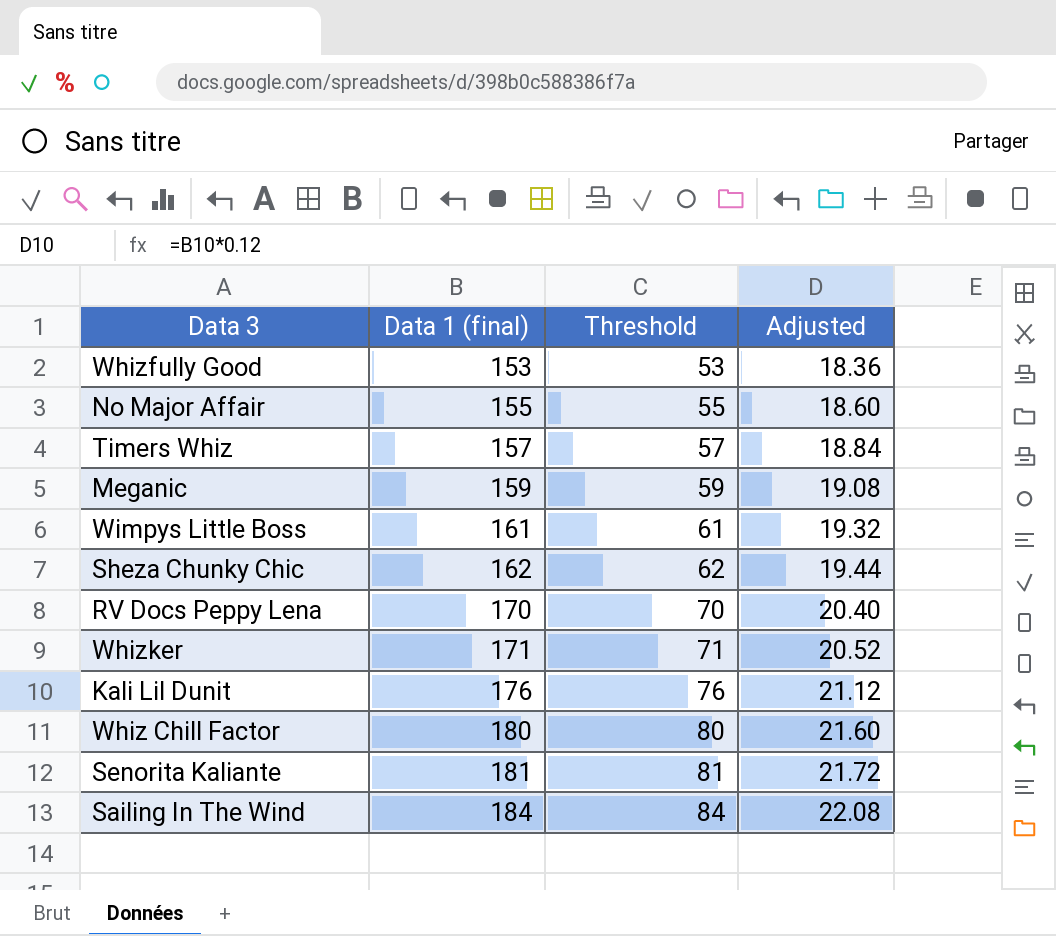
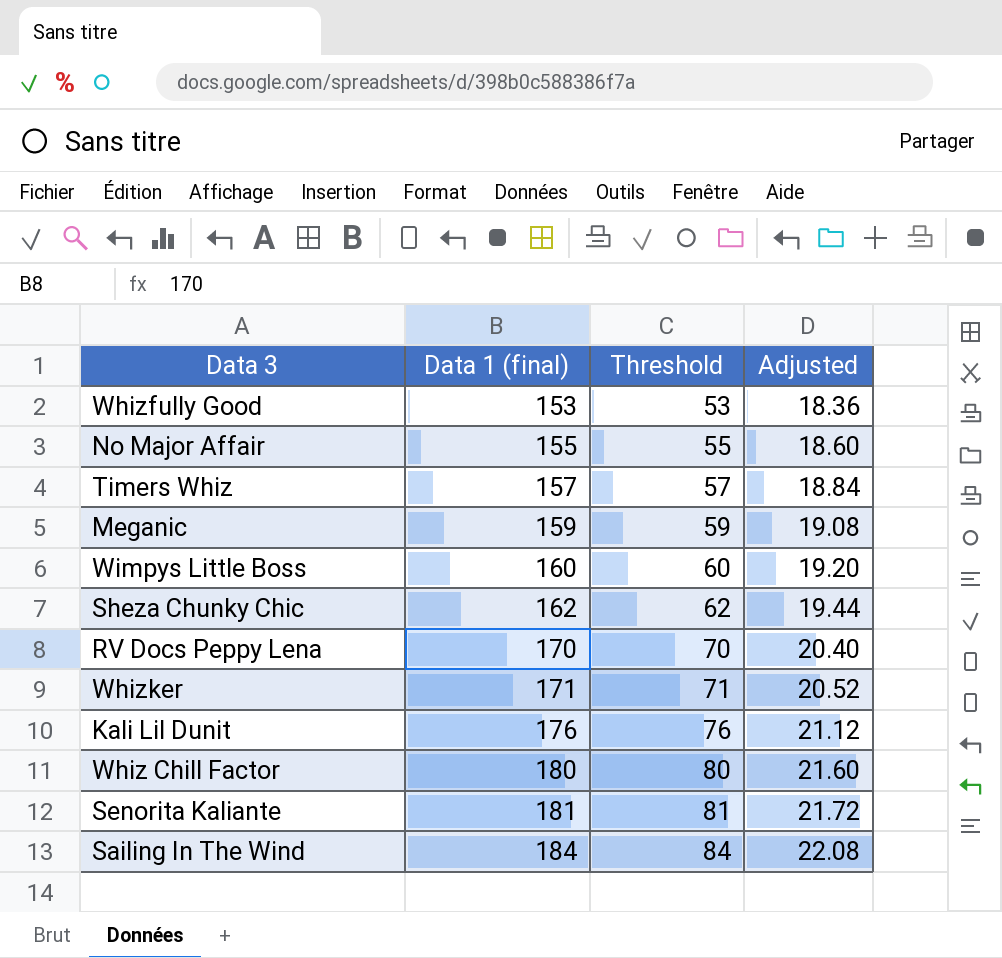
Wimpys Little Boss | Data 1 (final): 161 -> 160
Wimpys Little Boss | Threshold: 61 -> 60
Wimpys Little Boss | Adjusted: 19.32 -> 19.20

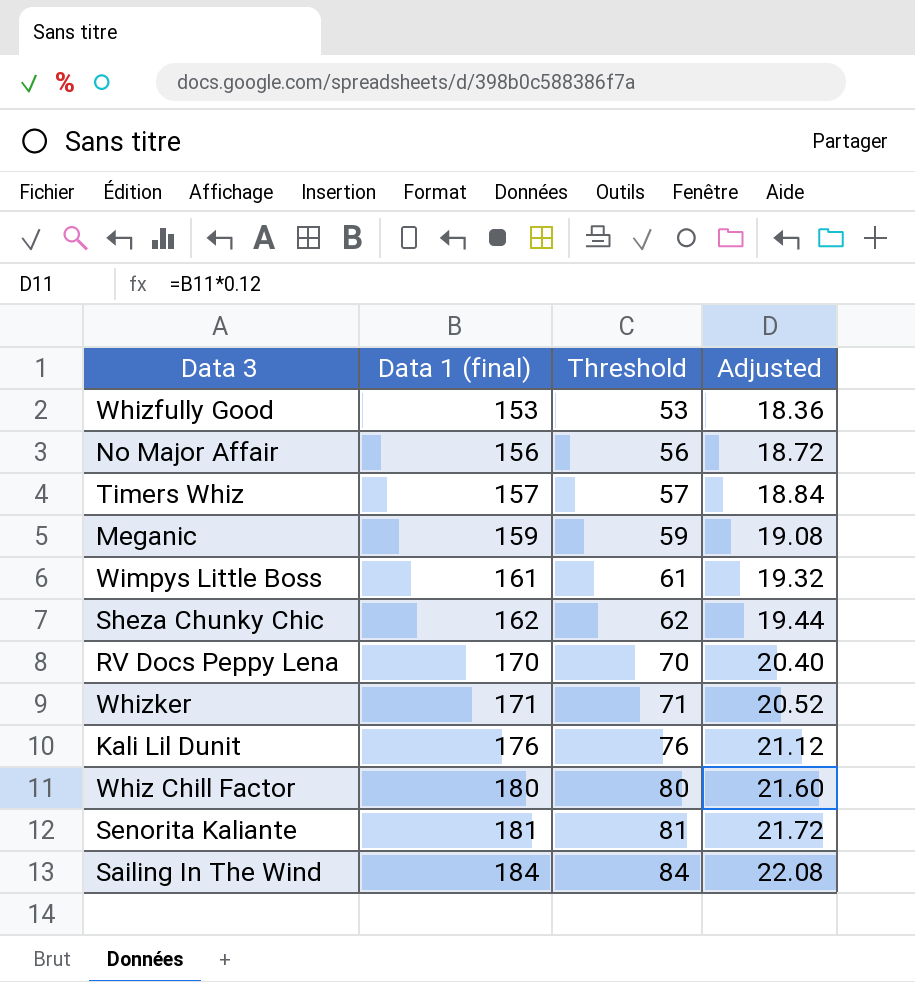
No Major Affair | Data 1 (final): 155 -> 156
No Major Affair | Threshold: 55 -> 56
No Major Affair | Adjusted: 18.60 -> 18.72
Wimpys Little Boss | Data 1 (final): 160 -> 161
Wimpys Little Boss | Threshold: 60 -> 61
Wimpys Little Boss | Adjusted: 19.20 -> 19.32

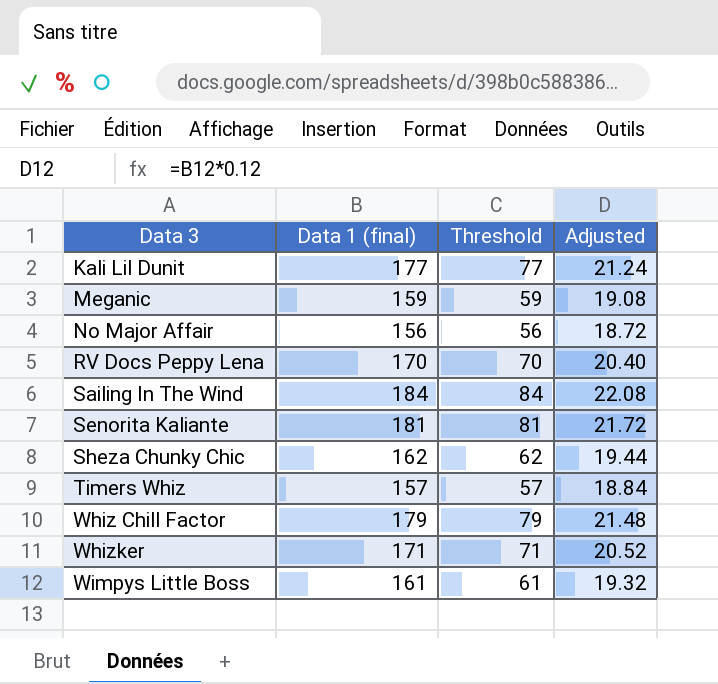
row order: Data 1 (final) ascending -> Data 3 ascending
row Whizfully Good: 153 | 53 | 18.36 -> none
Kali Lil Dunit | Data 1 (final): 176 -> 177
Kali Lil Dunit | Threshold: 76 -> 77
Kali Lil Dunit | Adjusted: 21.12 -> 21.24
Whiz Chill Factor | Data 1 (final): 180 -> 179
Whiz Chill Factor | Threshold: 80 -> 79
Whiz Chill Factor | Adjusted: 21.60 -> 21.48

